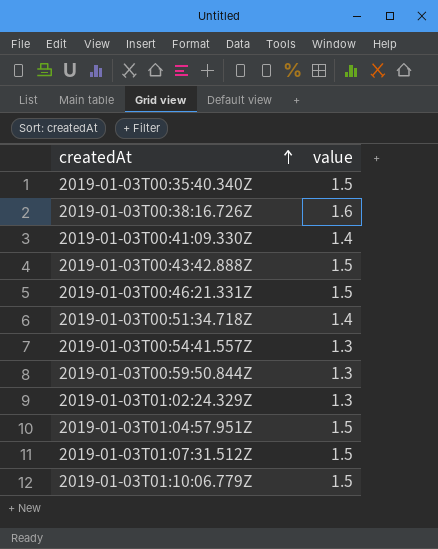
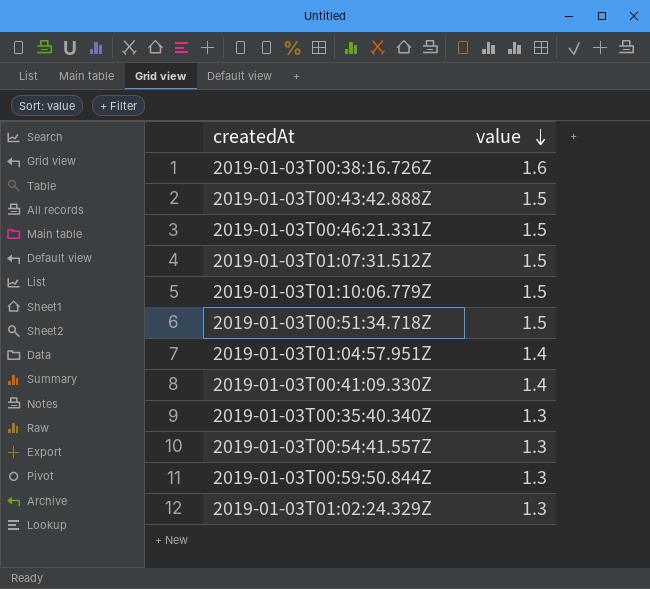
row order: createdAt ascending -> value descending
2019-01-03T00:51:34.718Z | value: 1.4 -> 1.5
2019-01-03T01:04:57.951Z | value: 1.5 -> 1.4
2019-01-03T00:35:40.340Z | value: 1.5 -> 1.3

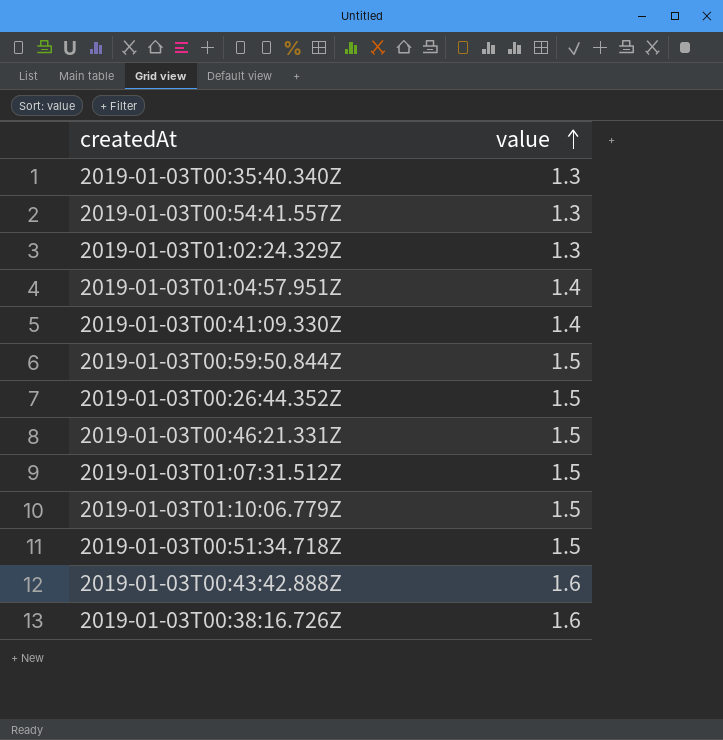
row order: value descending -> value ascending
2019-01-03T00:59:50.844Z | value: 1.3 -> 1.5
row 2019-01-03T00:26:44.352Z: none -> 1.5
2019-01-03T00:43:42.888Z | value: 1.5 -> 1.6

